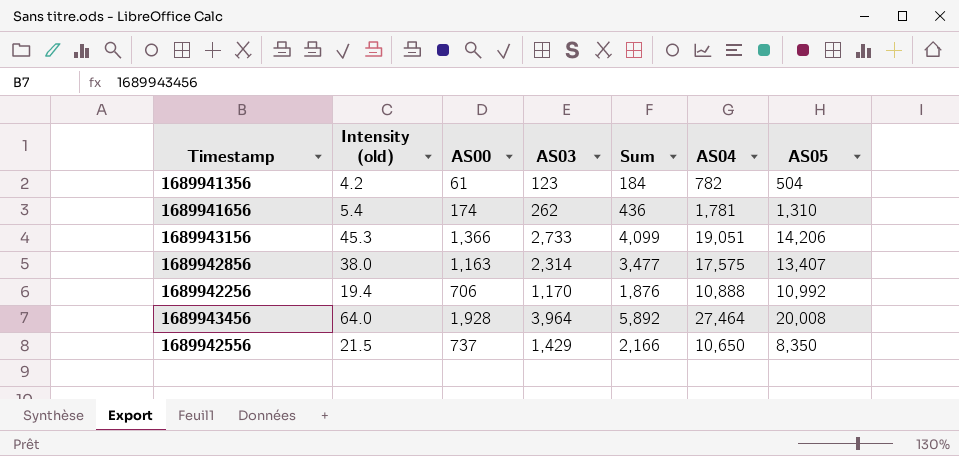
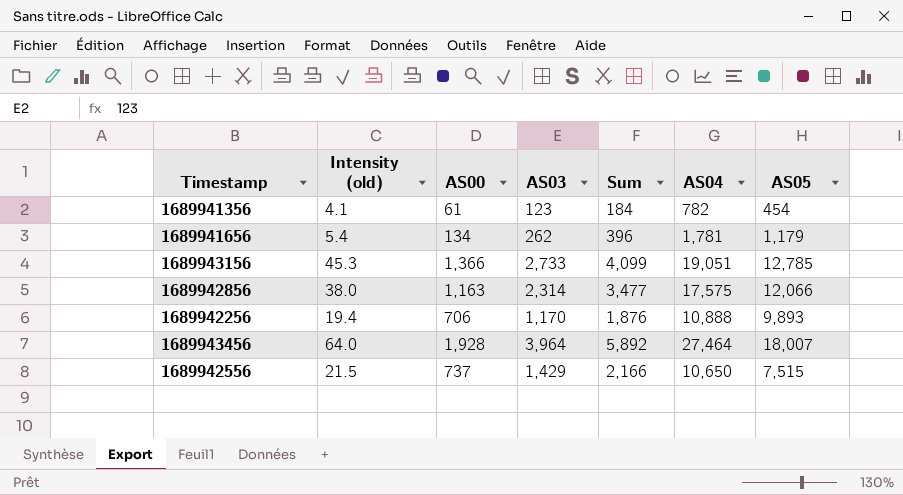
1689941356 | Intensity (old): 4.2 -> 4.1
1689941356 | AS05: 504 -> 454
1689941656 | AS00: 174 -> 134
1689941656 | Sum: 436 -> 396
1689941656 | AS05: 1,310 -> 1,179
1689943156 | AS05: 14,206 -> 12,785
1689942856 | AS05: 13,407 -> 12,066
1689942256 | AS05: 10,992 -> 9,893
1689943456 | AS05: 20,008 -> 18,007
1689942556 | AS05: 8,350 -> 7,515

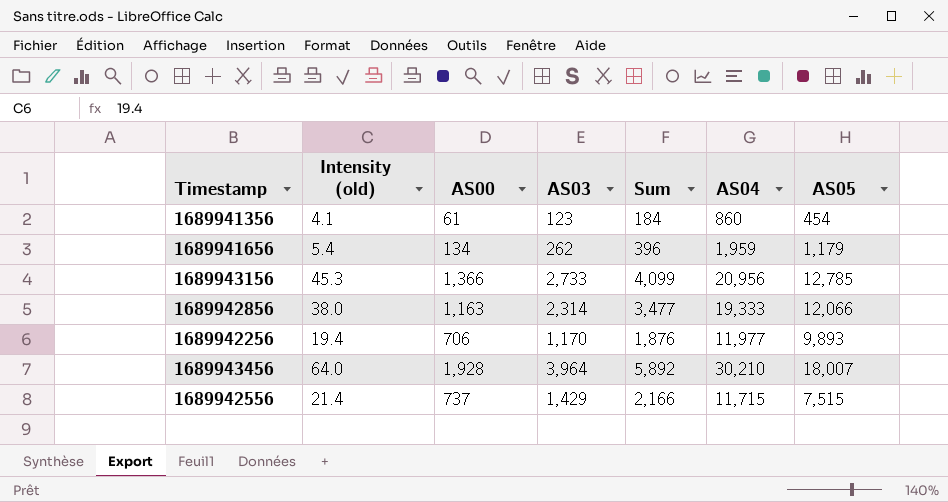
1689941356 | AS04: 782 -> 860
1689941656 | AS04: 1,781 -> 1,959
1689943156 | AS04: 19,051 -> 20,956
1689942856 | AS04: 17,575 -> 19,333
1689942256 | AS04: 10,888 -> 11,977
1689943456 | AS04: 27,464 -> 30,210
1689942556 | Intensity (old): 21.5 -> 21.4
1689942556 | AS04: 10,650 -> 11,715

